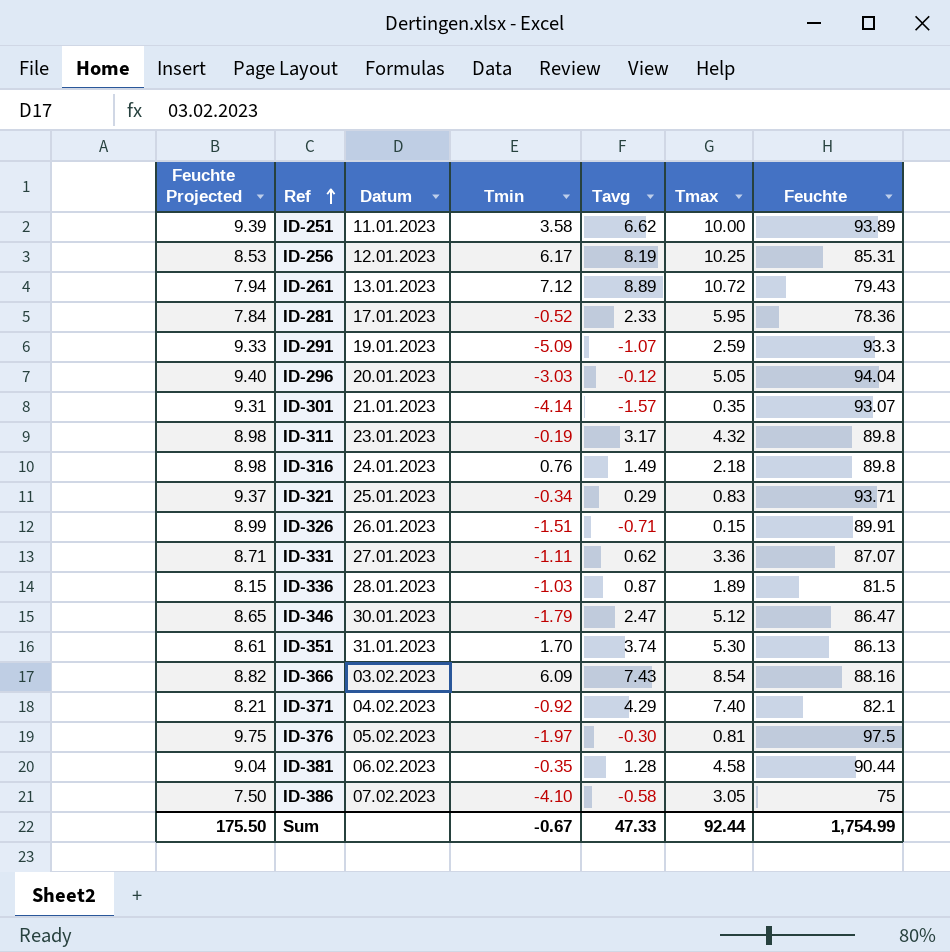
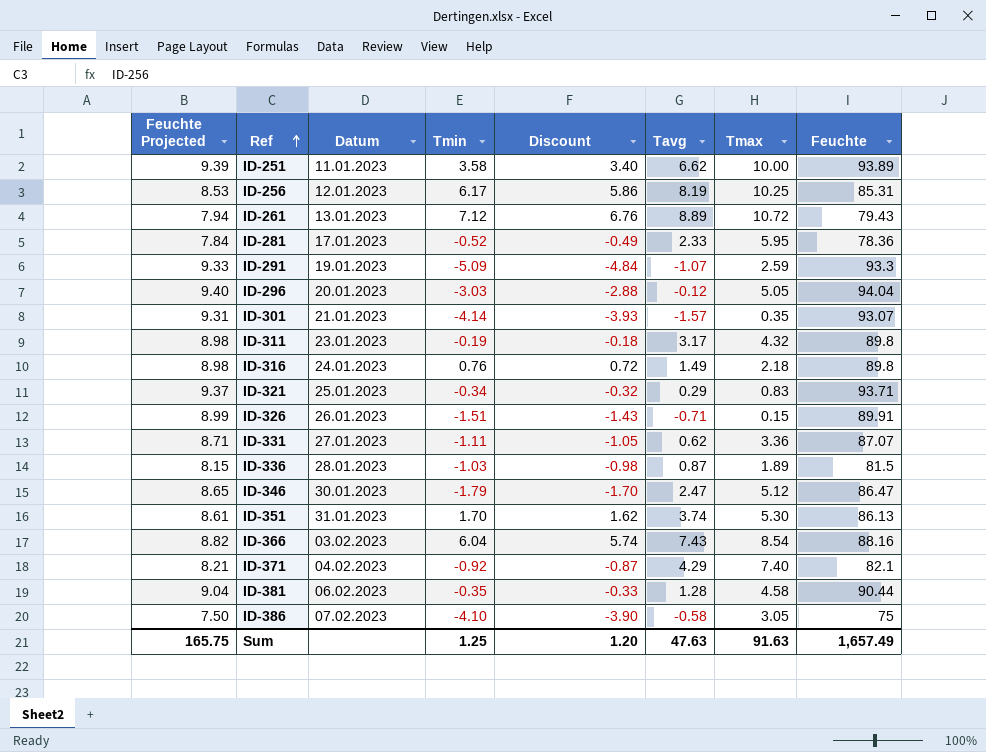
column Discount | formula: none -> [Tmin] * 0.95
row ID-376: 9.75 | 05.02.2023 | -1.97 | -0.30 | 0.81 | 97.5 -> none
ID-366 | Tmin: 6.09 -> 6.04
Sum | Feuchte Projected: 175.50 -> 165.75
Sum | Tmin: -0.67 -> 1.25
Sum | Tavg: 47.33 -> 47.63
Sum | Tmax: 92.44 -> 91.63
Sum | Feuchte: 1,754.99 -> 1,657.49

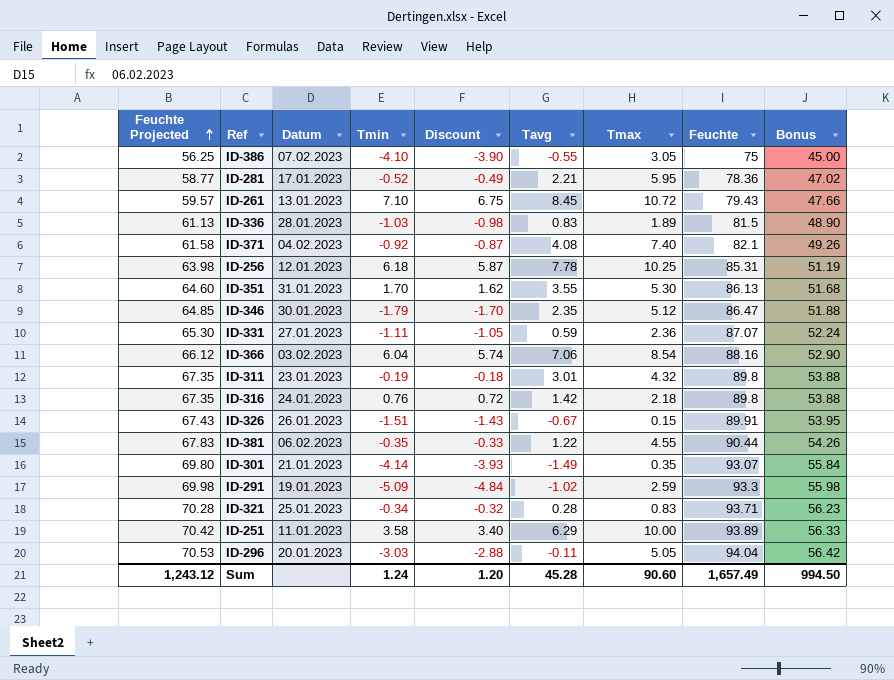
row order: Ref ascending -> Feuchte Projected ascending
column Feuchte Projected | formula: [Feuchte] * 0.1 -> [Feuchte] * 0.75
column Bonus | formula: none -> [Feuchte] * 0.6
ID-386 | Tavg: -0.58 -> -0.55
ID-281 | Tavg: 2.33 -> 2.21
ID-261 | Tmin: 7.12 -> 7.10
ID-261 | Discount: 6.76 -> 6.75
ID-261 | Tavg: 8.89 -> 8.45
ID-336 | Tavg: 0.87 -> 0.83
ID-371 | Tavg: 4.29 -> 4.08
ID-256 | Tmin: 6.17 -> 6.18
ID-256 | Discount: 5.86 -> 5.87
ID-256 | Tavg: 8.19 -> 7.78
ID-351 | Tavg: 3.74 -> 3.55
ID-346 | Tavg: 2.47 -> 2.35
ID-331 | Tavg: 0.62 -> 0.59
ID-331 | Tmax: 3.36 -> 2.36
ID-366 | Tavg: 7.43 -> 7.06
ID-311 | Tavg: 3.17 -> 3.01
ID-316 | Tavg: 1.49 -> 1.42
ID-326 | Tavg: -0.71 -> -0.67
ID-381 | Tavg: 1.28 -> 1.22
ID-381 | Tmax: 4.58 -> 4.55
ID-301 | Tavg: -1.57 -> -1.49
ID-291 | Tavg: -1.07 -> -1.02
ID-321 | Tavg: 0.29 -> 0.28
ID-251 | Tavg: 6.62 -> 6.29
ID-296 | Tavg: -0.12 -> -0.11
Sum | Feuchte Projected: 165.75 -> 1,243.12
Sum | Tmin: 1.25 -> 1.24
Sum | Tavg: 47.63 -> 45.28
Sum | Tmax: 91.63 -> 90.60

